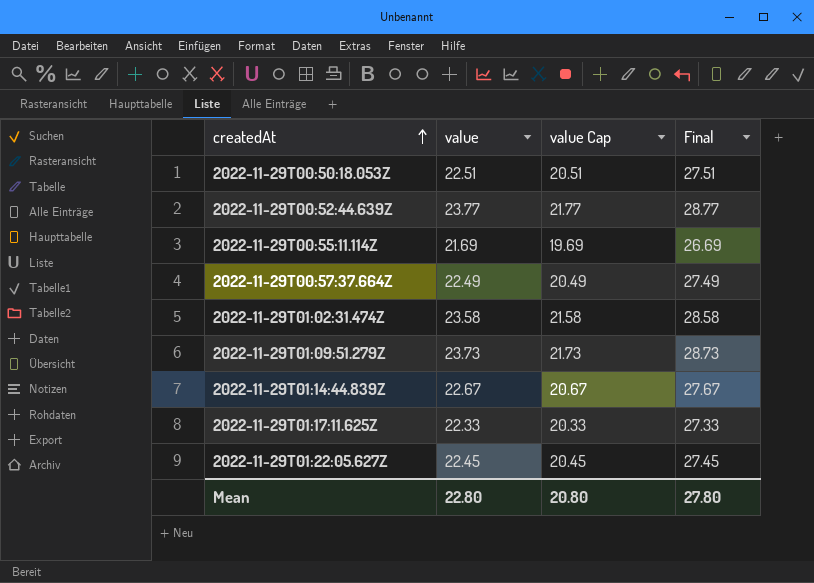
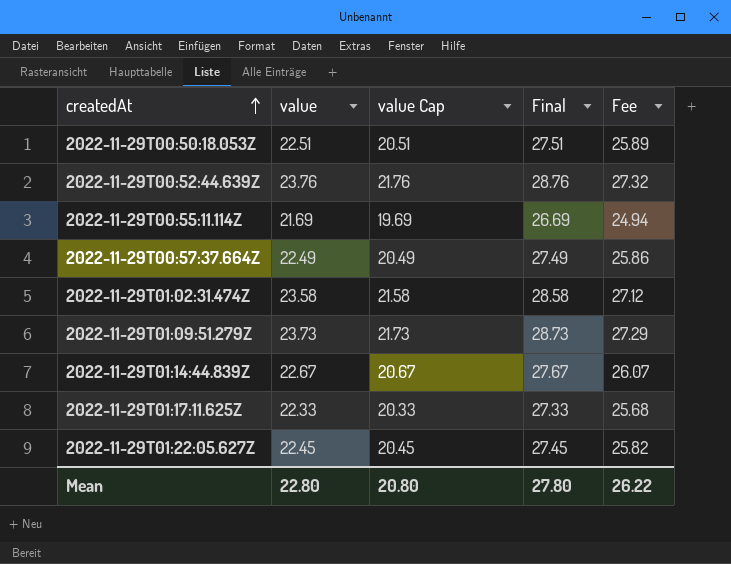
column Fee | formula: none -> [value] * 1.15
2022-11-29T00:52:44.639Z | value: 23.77 -> 23.76
2022-11-29T00:52:44.639Z | value Cap: 21.77 -> 21.76
2022-11-29T00:52:44.639Z | Final: 28.77 -> 28.76

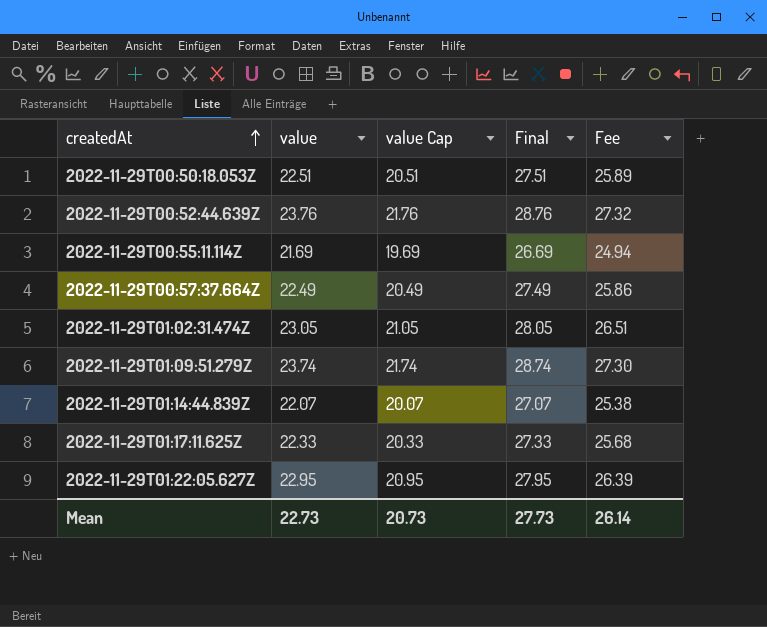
2022-11-29T01:02:31.474Z | value: 23.58 -> 23.05
2022-11-29T01:02:31.474Z | value Cap: 21.58 -> 21.05
2022-11-29T01:02:31.474Z | Final: 28.58 -> 28.05
2022-11-29T01:02:31.474Z | Fee: 27.12 -> 26.51
2022-11-29T01:09:51.279Z | value: 23.73 -> 23.74
2022-11-29T01:09:51.279Z | value Cap: 21.73 -> 21.74
2022-11-29T01:09:51.279Z | Final: 28.73 -> 28.74
2022-11-29T01:09:51.279Z | Fee: 27.29 -> 27.30
2022-11-29T01:14:44.839Z | value: 22.67 -> 22.07
2022-11-29T01:14:44.839Z | value Cap: 20.67 -> 20.07
2022-11-29T01:14:44.839Z | Final: 27.67 -> 27.07
2022-11-29T01:14:44.839Z | Fee: 26.07 -> 25.38
2022-11-29T01:22:05.627Z | value: 22.45 -> 22.95
2022-11-29T01:22:05.627Z | value Cap: 20.45 -> 20.95
2022-11-29T01:22:05.627Z | Final: 27.45 -> 27.95
2022-11-29T01:22:05.627Z | Fee: 25.82 -> 26.39
Mean | value: 22.80 -> 22.73
Mean | value Cap: 20.80 -> 20.73
Mean | Final: 27.80 -> 27.73
Mean | Fee: 26.22 -> 26.14

